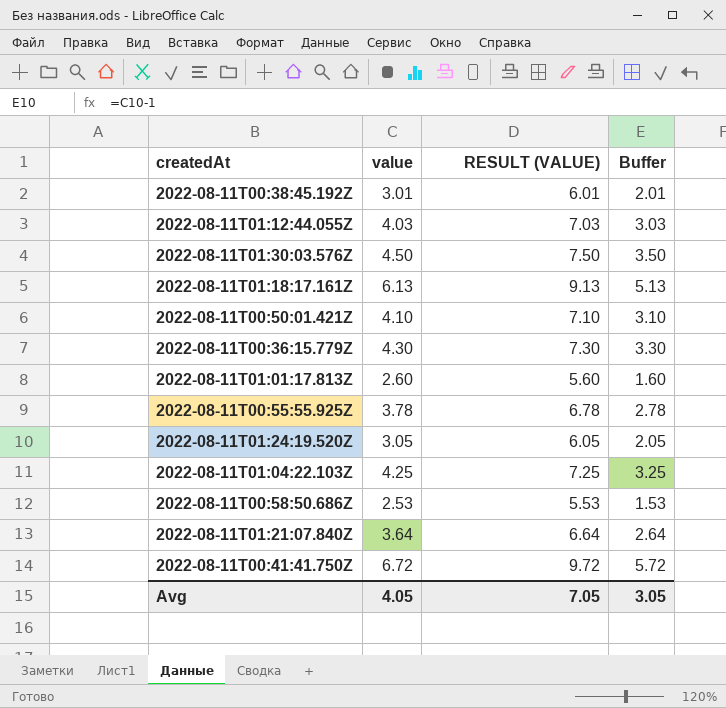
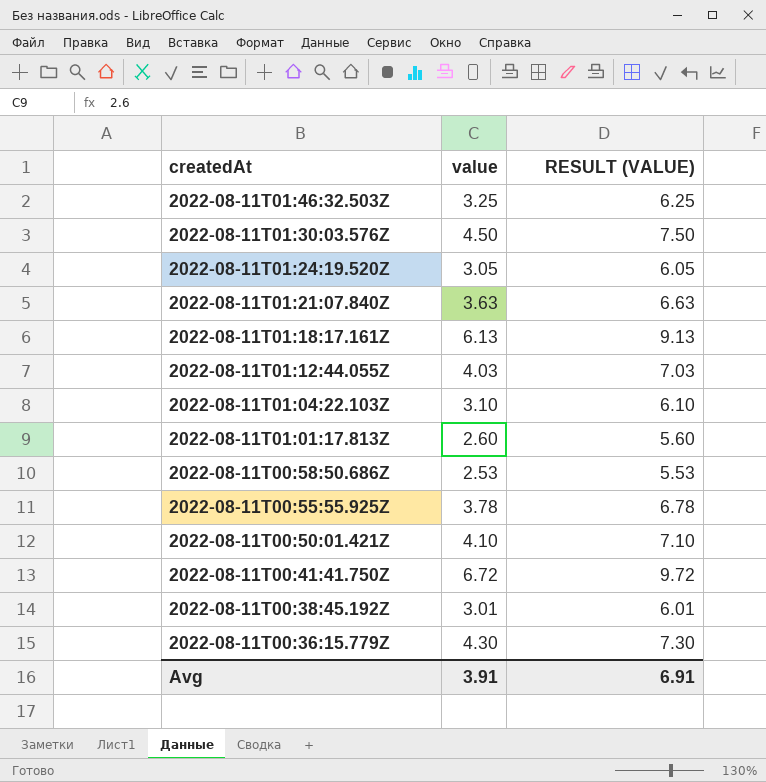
row order: none -> createdAt descending
column Buffer | formula: [value] - 1 -> none
row 2022-08-11T01:46:32.503Z: none -> 3.25 | 6.25
2022-08-11T01:21:07.840Z | value: 3.64 -> 3.63
2022-08-11T01:21:07.840Z | RESULT (VALUE): 6.64 -> 6.63
2022-08-11T01:04:22.103Z | value: 4.25 -> 3.10
2022-08-11T01:04:22.103Z | RESULT (VALUE): 7.25 -> 6.10
Avg | value: 4.05 -> 3.91
Avg | RESULT (VALUE): 7.05 -> 6.91

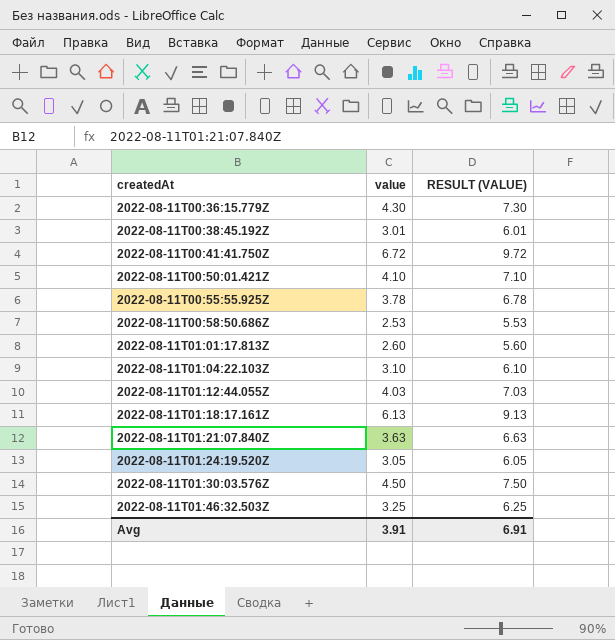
row order: createdAt descending -> createdAt ascending

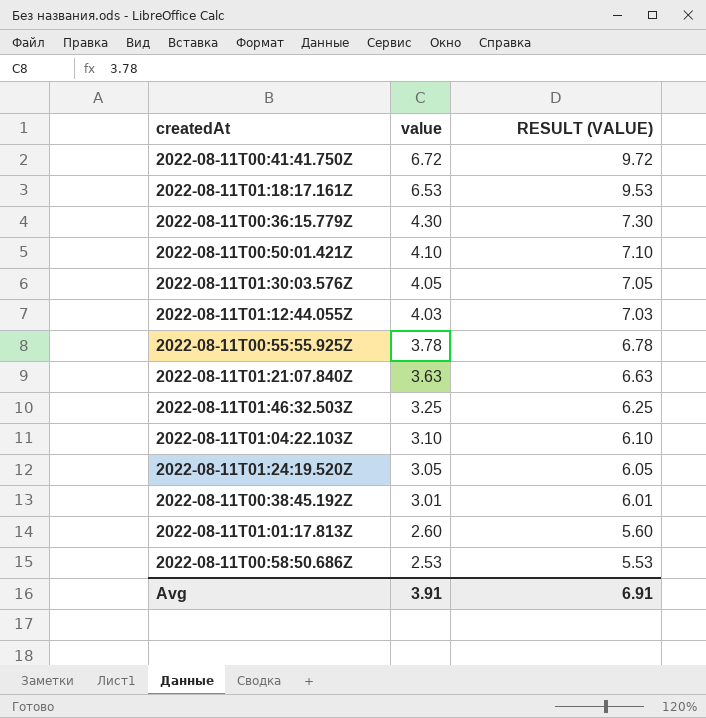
row order: createdAt ascending -> value descending
2022-08-11T01:18:17.161Z | value: 6.13 -> 6.53
2022-08-11T01:18:17.161Z | RESULT (VALUE): 9.13 -> 9.53
2022-08-11T01:30:03.576Z | value: 4.50 -> 4.05
2022-08-11T01:30:03.576Z | RESULT (VALUE): 7.50 -> 7.05

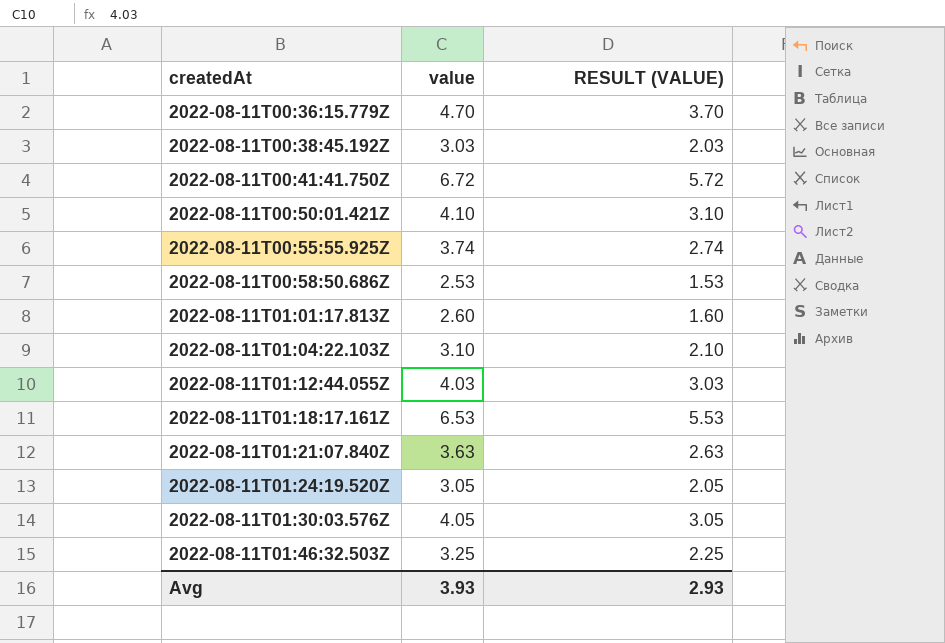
row order: value descending -> createdAt ascending
column RESULT (VALUE) | formula: [value] + 3 -> [value] - 1
2022-08-11T00:36:15.779Z | value: 4.30 -> 4.70
2022-08-11T00:38:45.192Z | value: 3.01 -> 3.03
2022-08-11T00:55:55.925Z | value: 3.78 -> 3.74
Avg | value: 3.91 -> 3.93
Avg | RESULT (VALUE): 6.91 -> 2.93

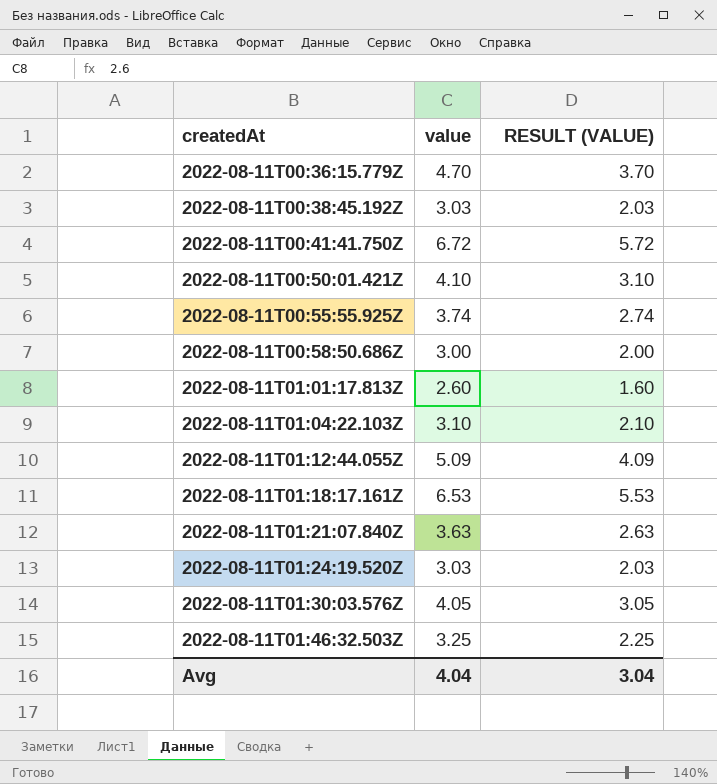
2022-08-11T00:58:50.686Z | value: 2.53 -> 3.00
2022-08-11T00:58:50.686Z | RESULT (VALUE): 1.53 -> 2.00
2022-08-11T01:12:44.055Z | value: 4.03 -> 5.09
2022-08-11T01:12:44.055Z | RESULT (VALUE): 3.03 -> 4.09
2022-08-11T01:24:19.520Z | value: 3.05 -> 3.03
2022-08-11T01:24:19.520Z | RESULT (VALUE): 2.05 -> 2.03
Avg | value: 3.93 -> 4.04
Avg | RESULT (VALUE): 2.93 -> 3.04

